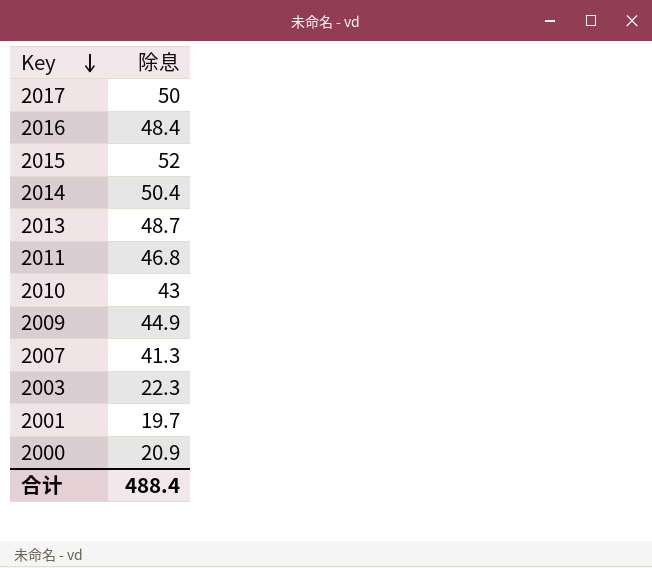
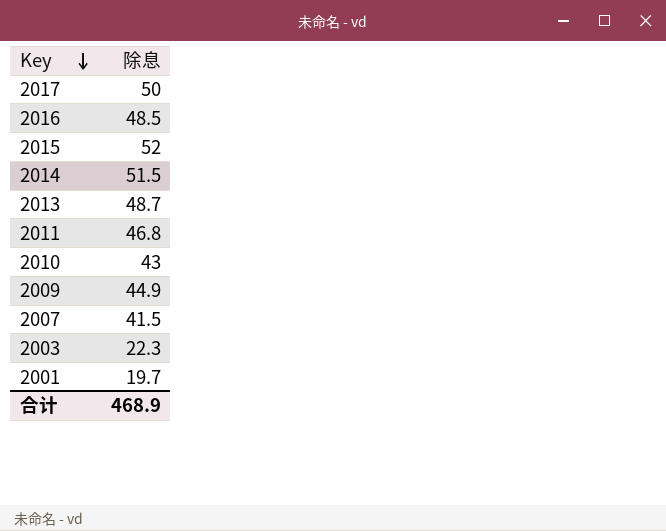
row 2000: 20.9 -> none
2016 | 除息: 48.4 -> 48.5
2014 | 除息: 50.4 -> 51.5
2007 | 除息: 41.3 -> 41.5
合计 | 除息: 488.4 -> 468.9

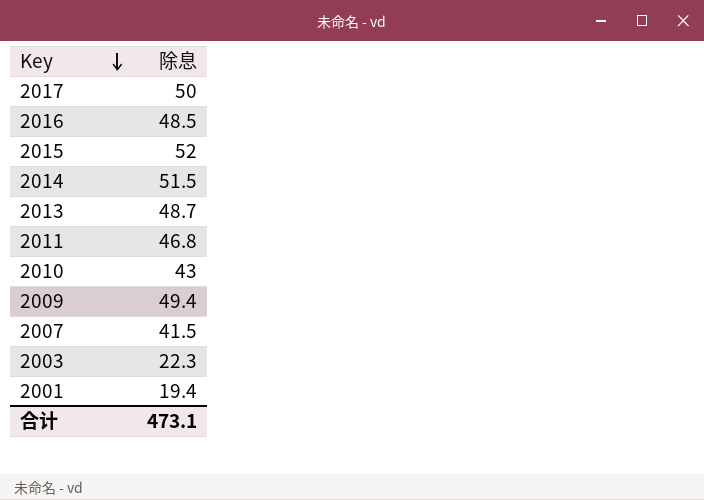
2009 | 除息: 44.9 -> 49.4
2001 | 除息: 19.7 -> 19.4
合计 | 除息: 468.9 -> 473.1

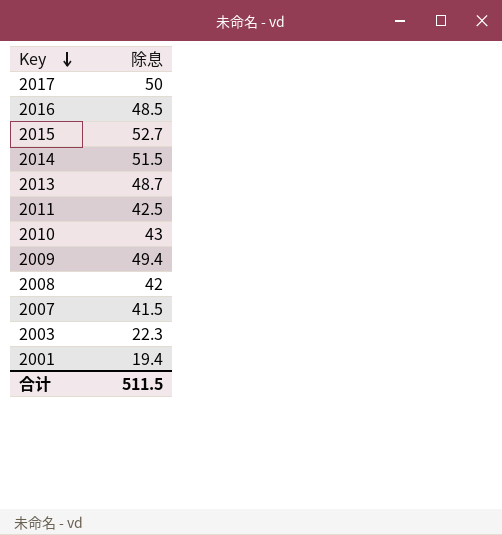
2015 | 除息: 52 -> 52.7
2011 | 除息: 46.8 -> 42.5
row 2008: none -> 42
合计 | 除息: 473.1 -> 511.5

